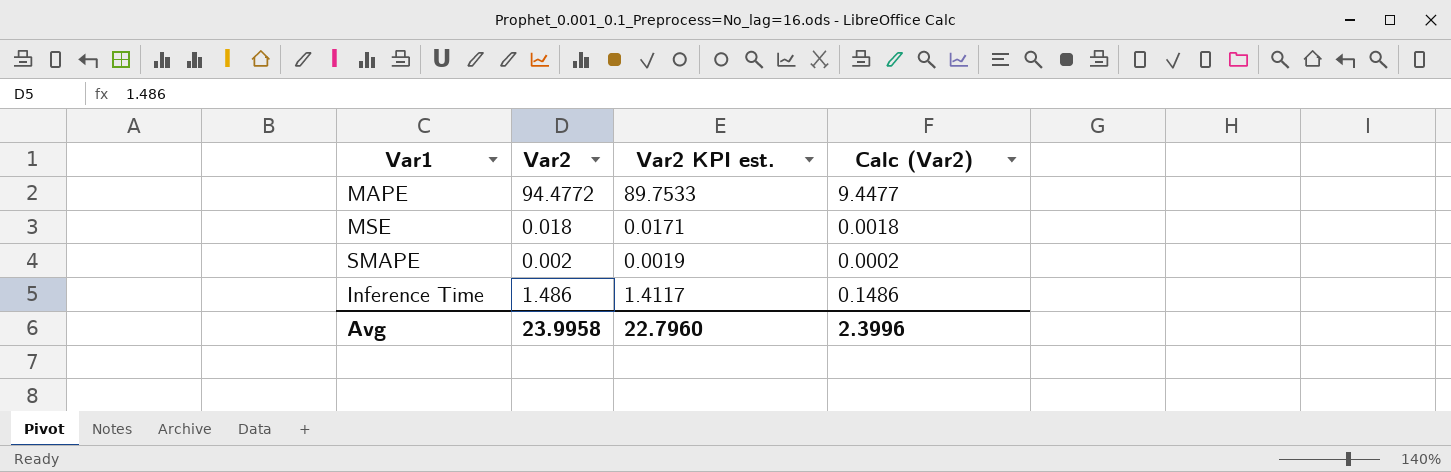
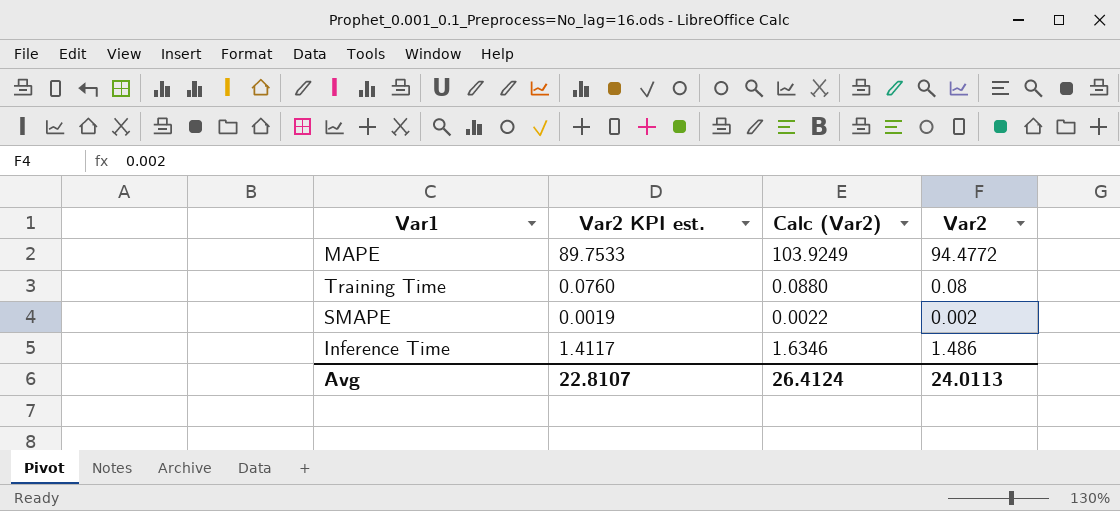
column Calc (Var2) | formula: [Var2] * 0.1 -> [Var2] * 1.1
column Var2 | position: 2 -> 4
row MSE: 0.018 | 0.0171 | 0.0018 -> none
row Training Time: none -> 0.0760 | 0.0880 | 0.08
Avg | Var2 KPI est.: 22.7960 -> 22.8107
Avg | Calc (Var2): 2.3996 -> 26.4124
Avg | Var2: 23.9958 -> 24.0113

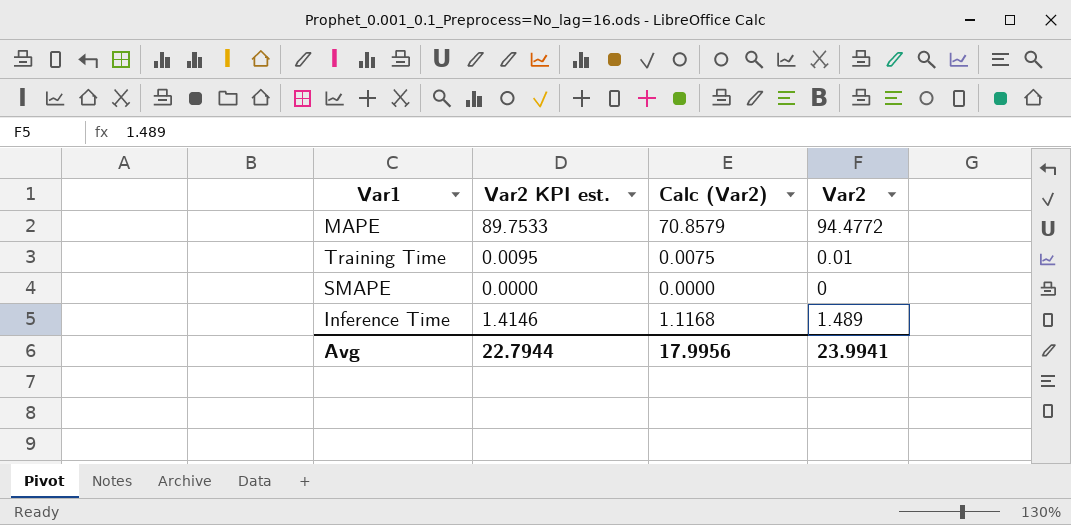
column Calc (Var2) | formula: [Var2] * 1.1 -> [Var2] * 0.75
Training Time | Var2 KPI est.: 0.0760 -> 0.0095
Training Time | Var2: 0.08 -> 0.01
SMAPE | Var2 KPI est.: 0.0019 -> 0.0000
SMAPE | Var2: 0.002 -> 0
Inference Time | Var2 KPI est.: 1.4117 -> 1.4146
Inference Time | Var2: 1.486 -> 1.489
Avg | Var2 KPI est.: 22.8107 -> 22.7944
Avg | Calc (Var2): 26.4124 -> 17.9956
Avg | Var2: 24.0113 -> 23.9941

